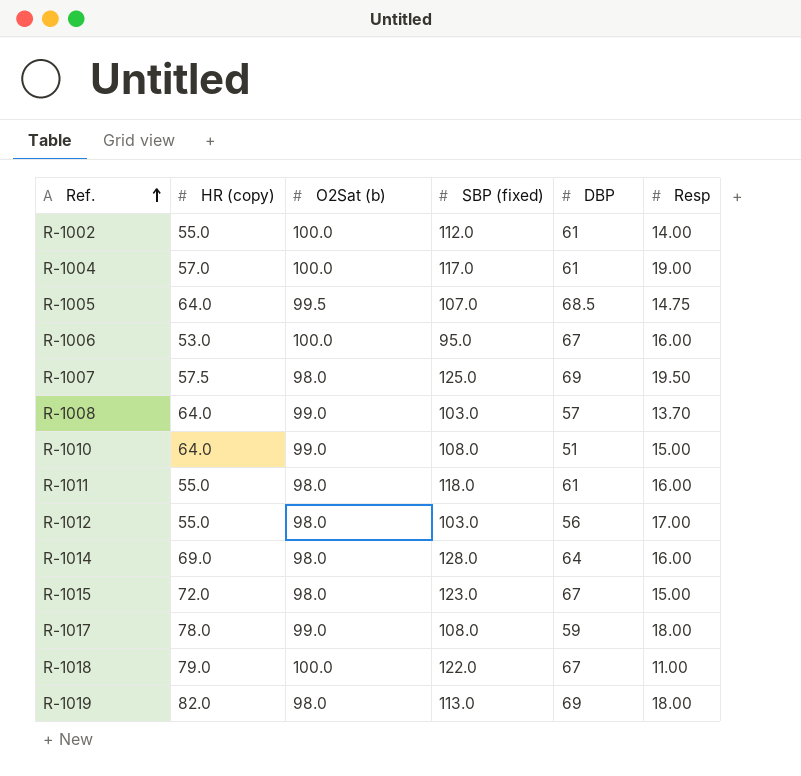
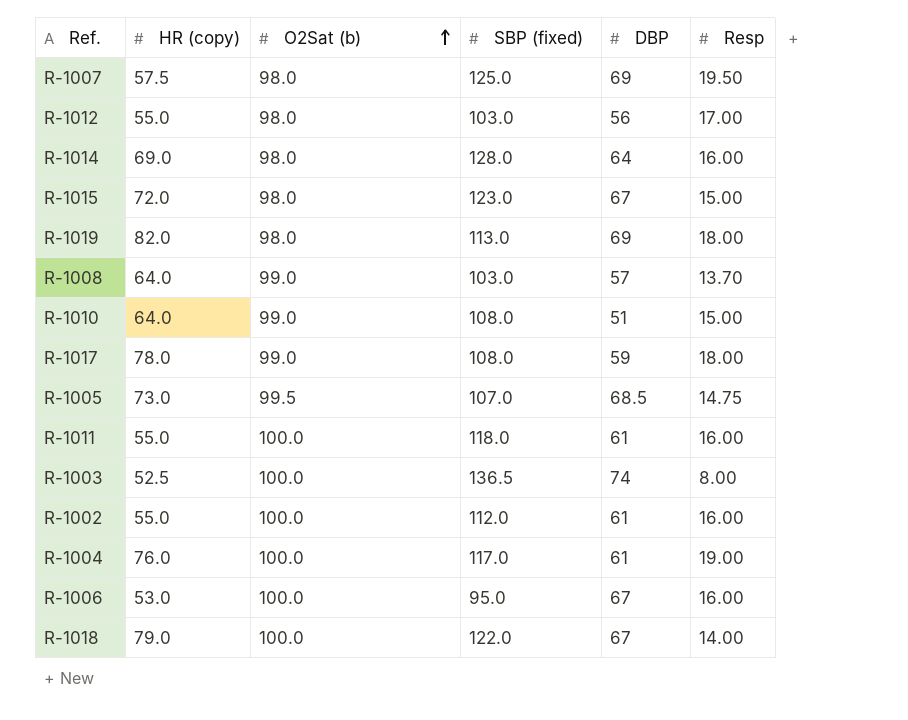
row order: Ref. ascending -> O2Sat (b) ascending
R-1005 | HR (copy): 64.0 -> 73.0
R-1011 | O2Sat (b): 98.0 -> 100.0
row R-1003: none -> 52.5 | 100.0 | 136.5 | 74 | 8.00
R-1002 | Resp: 14.00 -> 16.00
R-1004 | HR (copy): 57.0 -> 76.0
R-1018 | Resp: 11.00 -> 14.00

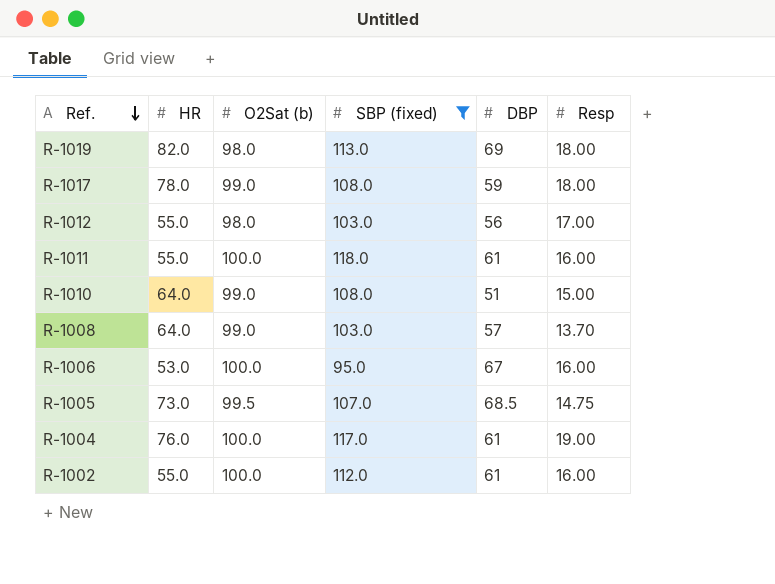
filter: none -> SBP (fixed) <= 118.0
row order: O2Sat (b) ascending -> Ref. descending
column name: HR (copy) -> HR

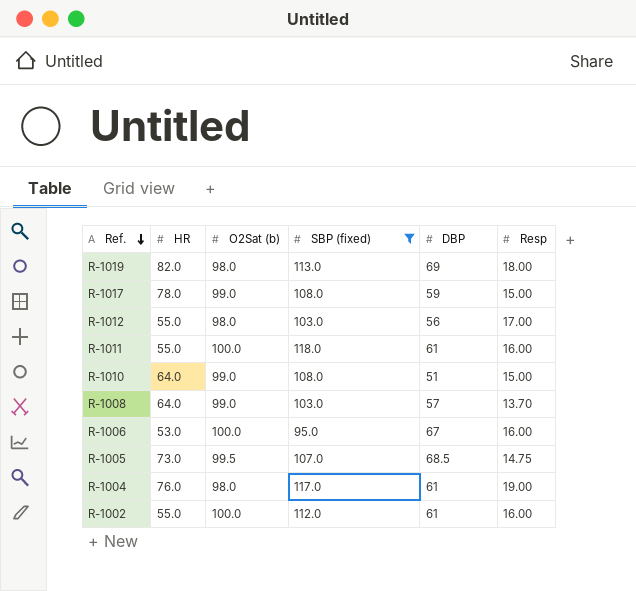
R-1017 | Resp: 18.00 -> 15.00
R-1004 | O2Sat (b): 100.0 -> 98.0

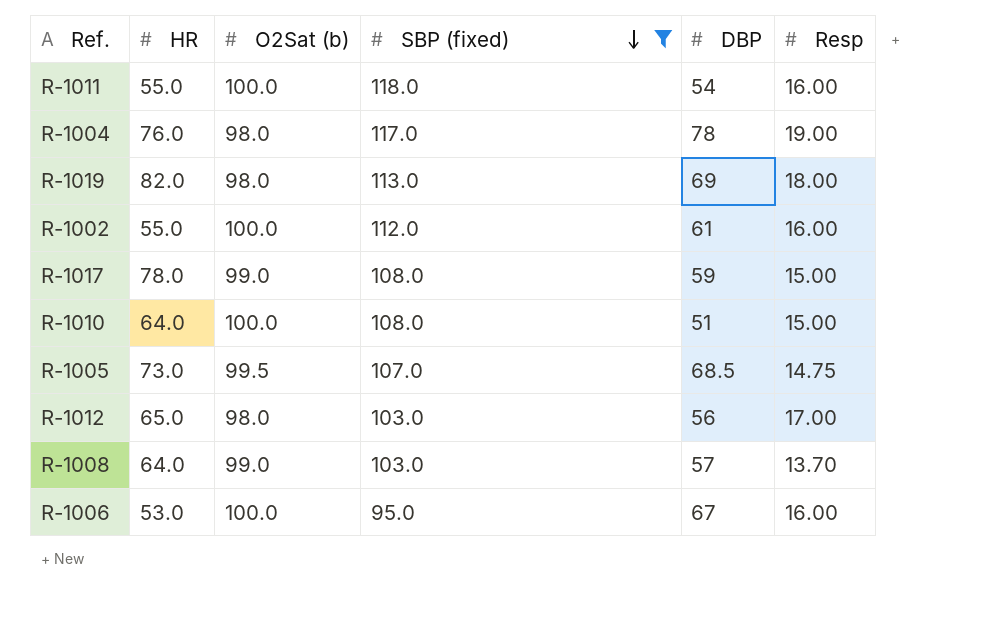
row order: Ref. descending -> SBP (fixed) descending
R-1011 | DBP: 61 -> 54
R-1004 | DBP: 61 -> 78
R-1010 | O2Sat (b): 99.0 -> 100.0
R-1012 | HR: 55.0 -> 65.0

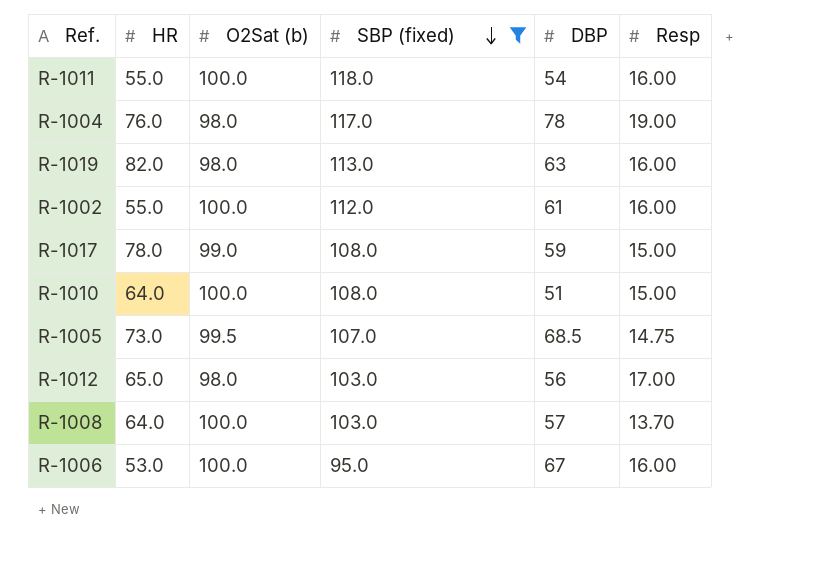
R-1019 | DBP: 69 -> 63
R-1019 | Resp: 18.00 -> 16.00
R-1008 | O2Sat (b): 99.0 -> 100.0

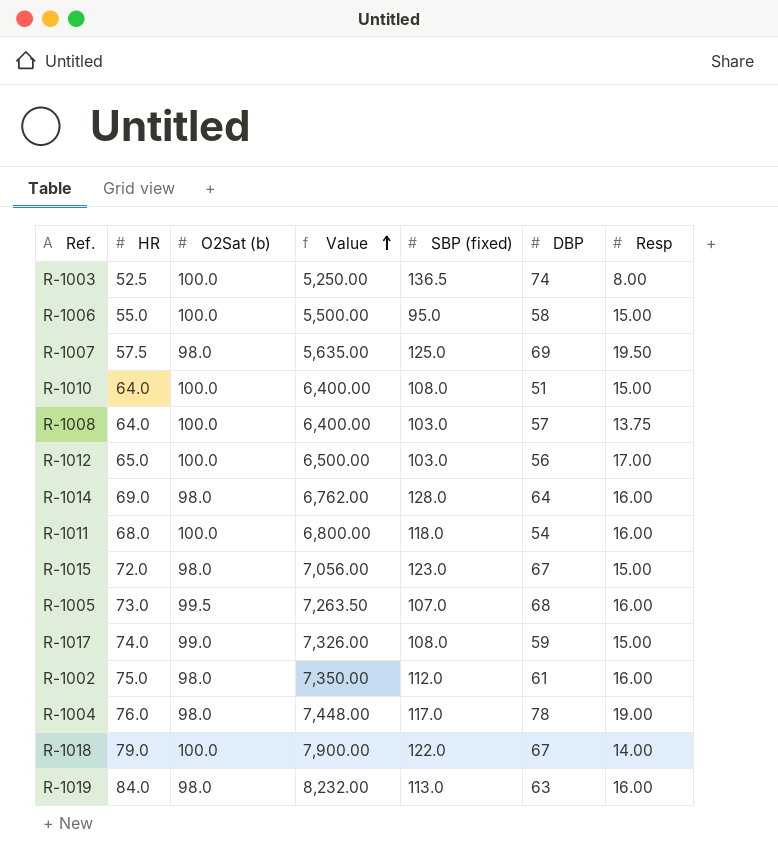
filter: SBP (fixed) <= 118.0 -> none
row order: SBP (fixed) descending -> Value ascending
column Value | formula: none -> [HR] * [O2Sat (b)]
R-1006 | HR: 53.0 -> 55.0
R-1006 | DBP: 67 -> 58
R-1006 | Resp: 16.00 -> 15.00
R-1008 | Resp: 13.70 -> 13.75
R-1012 | O2Sat (b): 98.0 -> 100.0
R-1011 | HR: 55.0 -> 68.0
R-1005 | DBP: 68.5 -> 68
R-1005 | Resp: 14.75 -> 16.00
R-1017 | HR: 78.0 -> 74.0
R-1002 | HR: 55.0 -> 75.0
R-1002 | O2Sat (b): 100.0 -> 98.0
R-1019 | HR: 82.0 -> 84.0

